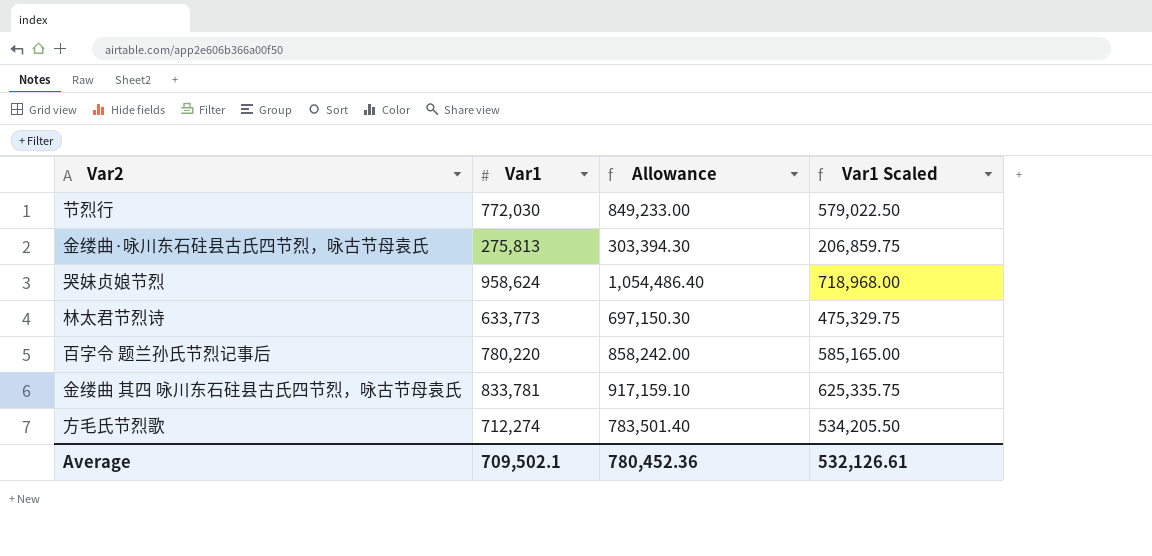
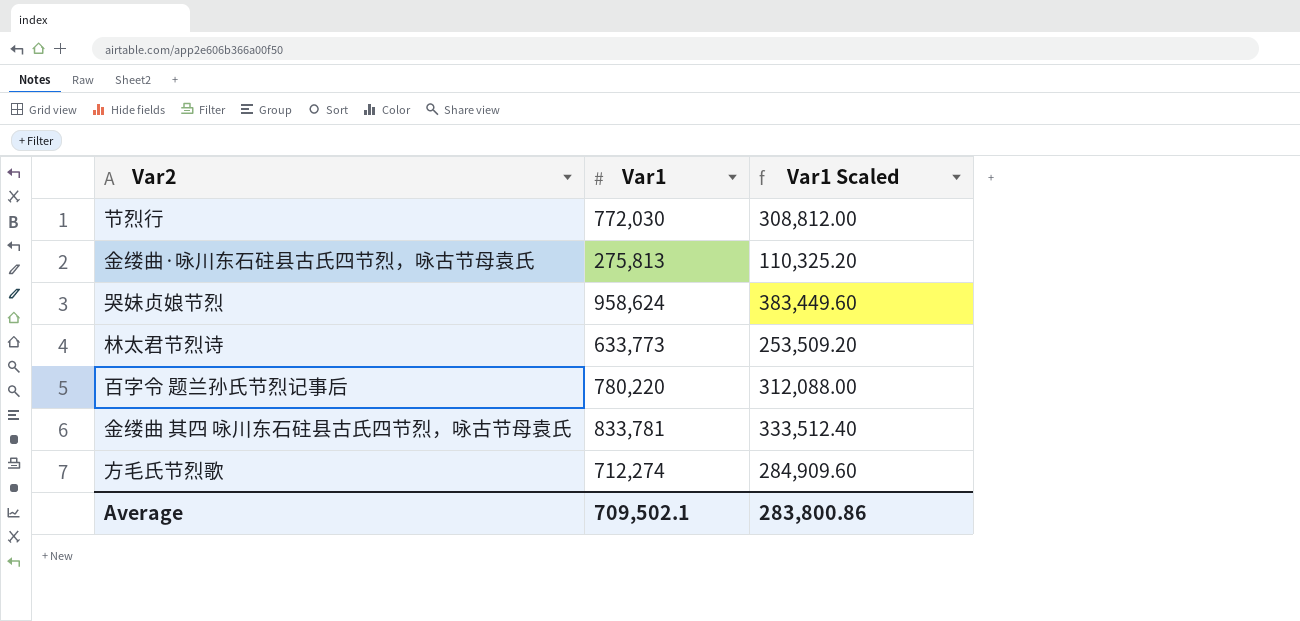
column Allowance | formula: [Var1] * 1.1 -> none
column Var1 Scaled | formula: [Var1] * 0.75 -> [Var1] * 0.4
Average | Var1 Scaled: 532,126.61 -> 283,800.86

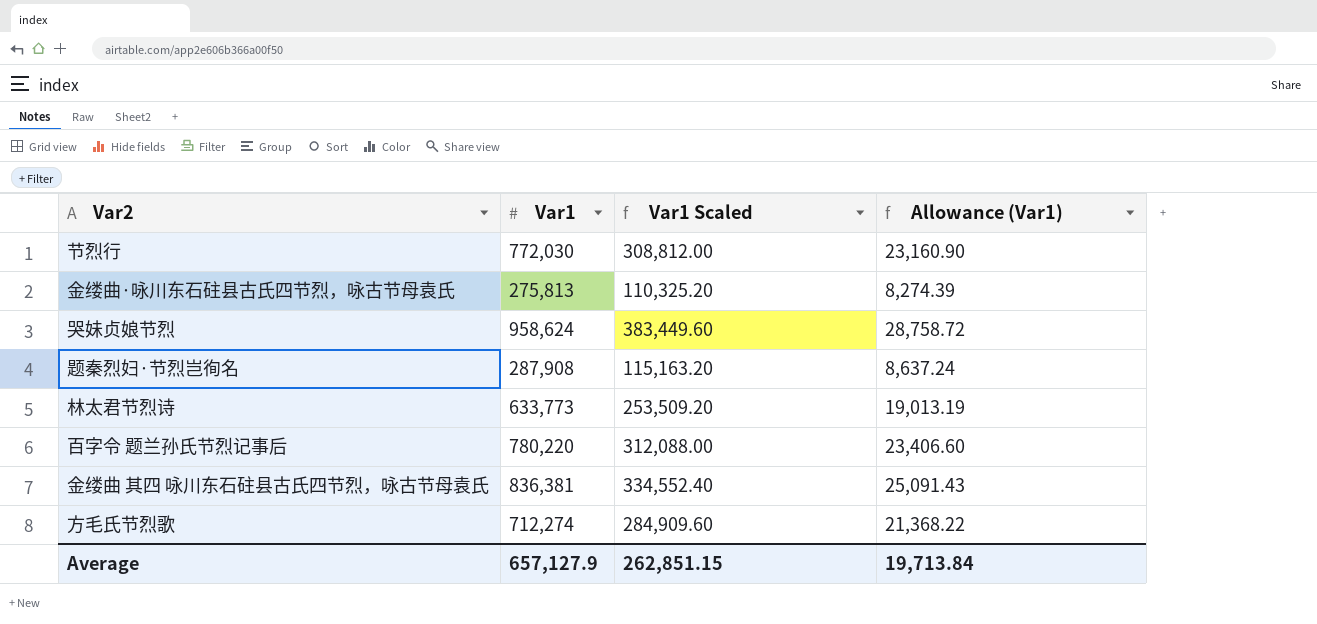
column Allowance (Var1) | formula: none -> [Var1] * 0.03
row 题秦烈妇·节烈岂徇名: none -> 287,908 | 115,163.20 | 8,637.24
金缕曲 其四 咏川东石砫县古氏四节烈，咏古节母袁氏 | Var1: 833,781 -> 836,381
金缕曲 其四 咏川东石砫县古氏四节烈，咏古节母袁氏 | Var1 Scaled: 333,512.40 -> 334,552.40
Average | Var1: 709,502.1 -> 657,127.9
Average | Var1 Scaled: 283,800.86 -> 262,851.15

